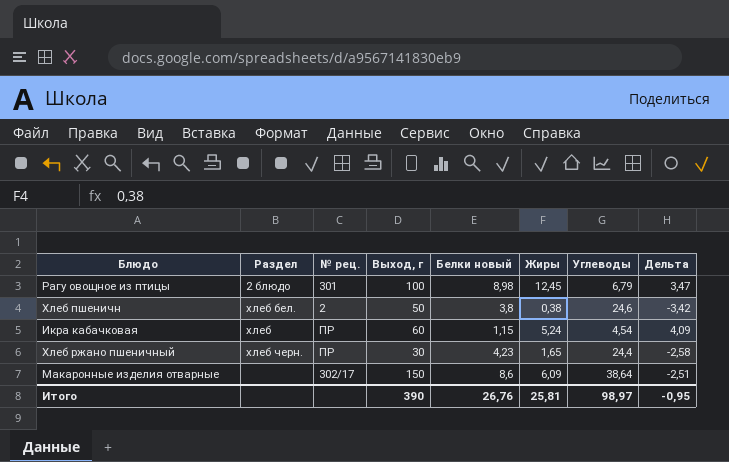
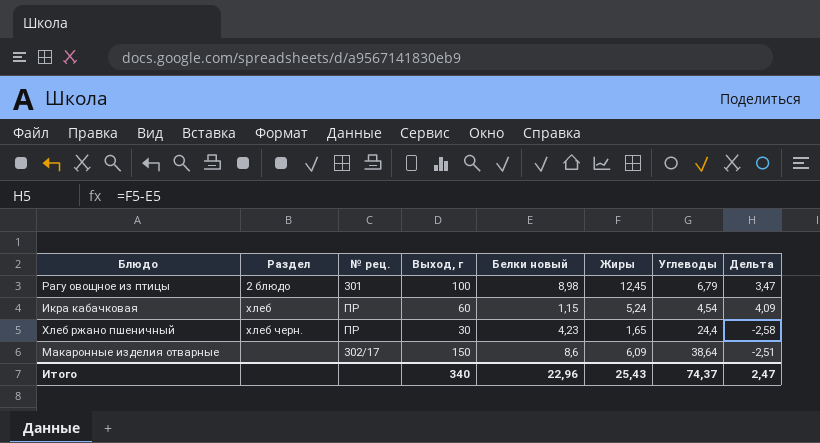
row Хлеб пшеничн: хлеб бел. | 2 | 50 | 3,8 | 0,38 | 24,6 | -3,42 -> none
Итого | Выход, г: 390 -> 340
Итого | Белки новый: 26,76 -> 22,96
Итого | Жиры: 25,81 -> 25,43
Итого | Углеводы: 98,97 -> 74,37
Итого | Дельта: -0,95 -> 2,47

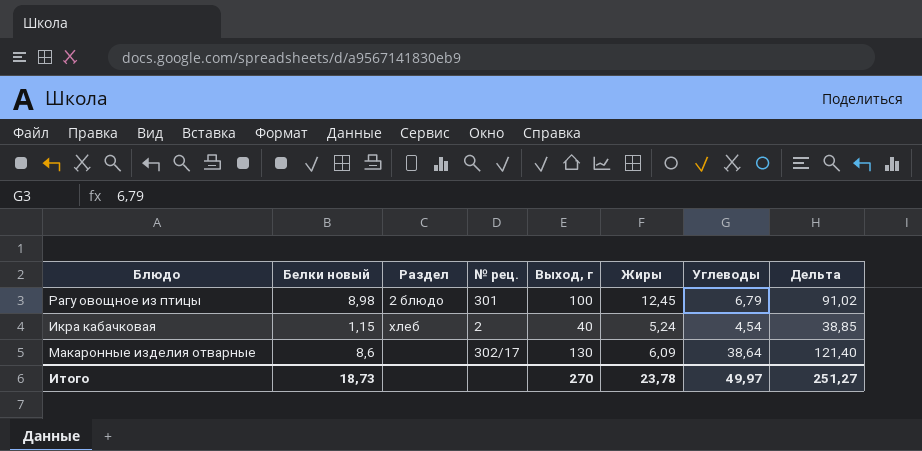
column Белки новый | position: 5 -> 2
column Дельта | formula: [Жиры] - [Белки новый] -> [Выход, г] - [Белки новый]
row Хлеб ржано пшеничный: хлеб черн. | ПР | 30 | 4,23 | 1,65 | 24,4 | -2,58 -> none
Икра кабачковая | № рец.: ПР -> 2
Икра кабачковая | Выход, г: 60 -> 40
Макаронные изделия отварные | Выход, г: 150 -> 130
Итого | Белки новый: 22,96 -> 18,73
Итого | Выход, г: 340 -> 270
Итого | Жиры: 25,43 -> 23,78
Итого | Углеводы: 74,37 -> 49,97
Итого | Дельта: 2,47 -> 251,27

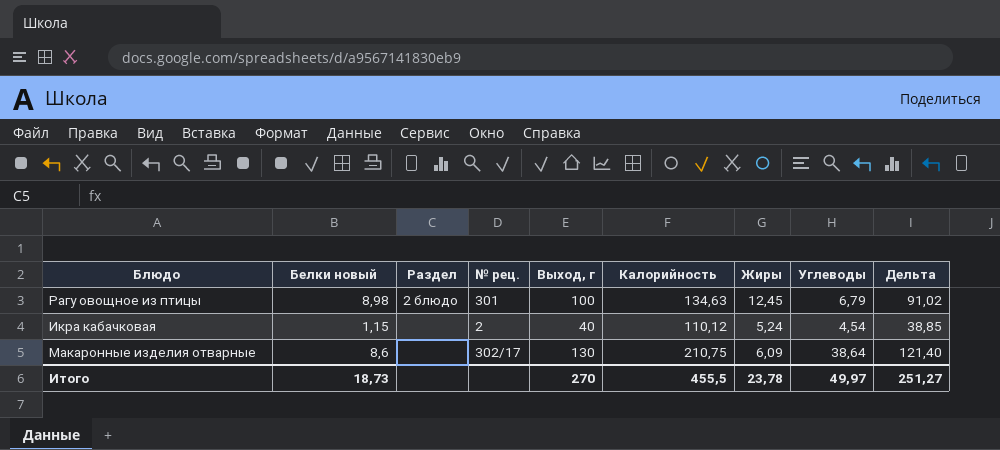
column Калорийность | position: none -> 6
Икра кабачковая | Раздел: хлеб -> none

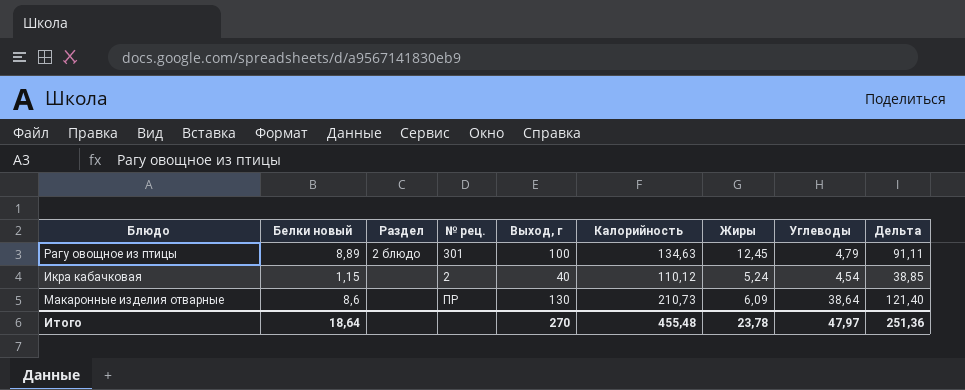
Рагу овощное из птицы | Белки новый: 8,98 -> 8,89
Рагу овощное из птицы | Углеводы: 6,79 -> 4,79
Рагу овощное из птицы | Дельта: 91,02 -> 91,11
Макаронные изделия отварные | № рец.: 302/17 -> ПР
Макаронные изделия отварные | Калорийность: 210,75 -> 210,73
Итого | Белки новый: 18,73 -> 18,64
Итого | Калорийность: 455,5 -> 455,48
Итого | Углеводы: 49,97 -> 47,97
Итого | Дельта: 251,27 -> 251,36

